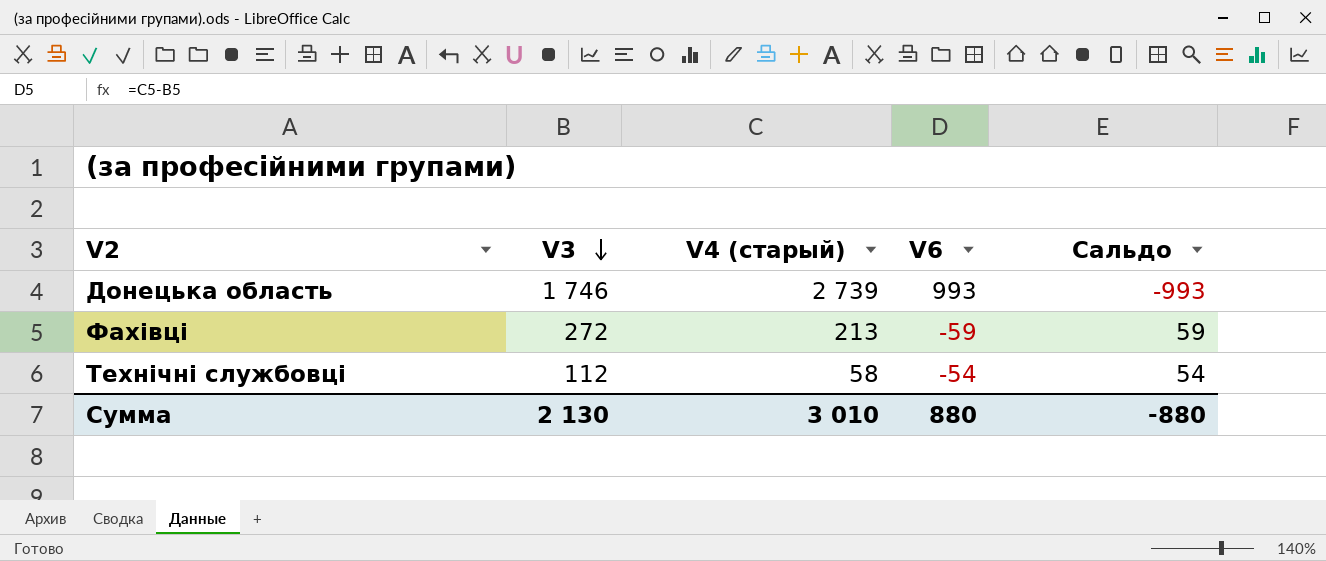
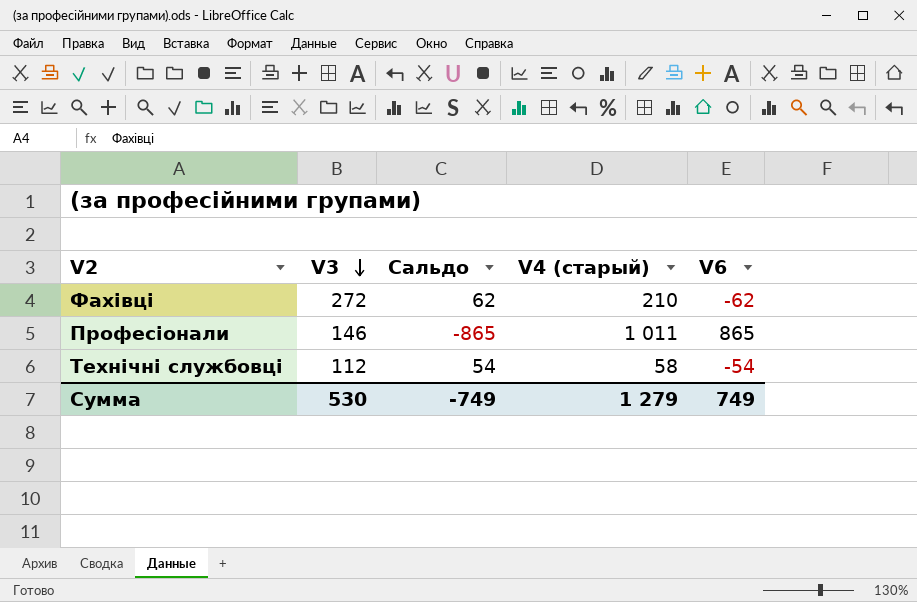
column Сальдо | position: 5 -> 3
row Донецька область: 1 746 | 2 739 | 993 | -993 -> none
Фахівці | Сальдо: 59 -> 62
Фахівці | V4 (старый): 213 -> 210
Фахівці | V6: -59 -> -62
row Професіонали: none -> 146 | -865 | 1 011 | 865
Сумма | V3: 2 130 -> 530
Сумма | Сальдо: -880 -> -749
Сумма | V4 (старый): 3 010 -> 1 279
Сумма | V6: 880 -> 749

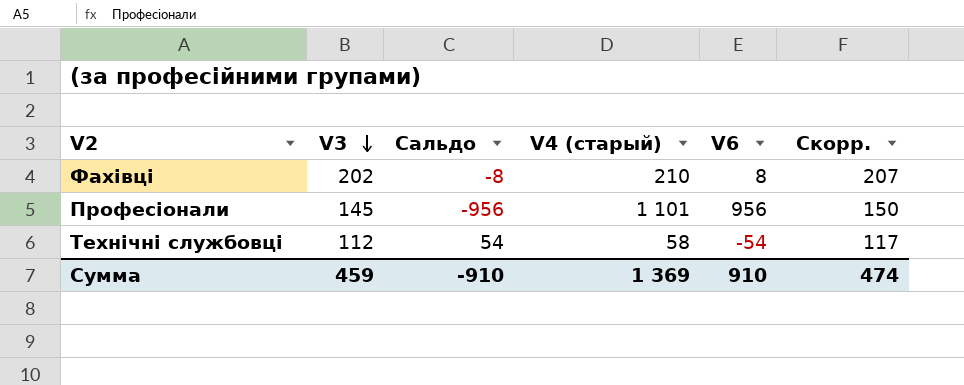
column Скорр. | formula: none -> [V3] + 5
Фахівці | V3: 272 -> 202
Фахівці | Сальдо: 62 -> -8
Фахівці | V6: -62 -> 8
Професіонали | V3: 146 -> 145
Професіонали | Сальдо: -865 -> -956
Професіонали | V4 (старый): 1 011 -> 1 101
Професіонали | V6: 865 -> 956
Сумма | V3: 530 -> 459
Сумма | Сальдо: -749 -> -910
Сумма | V4 (старый): 1 279 -> 1 369
Сумма | V6: 749 -> 910

